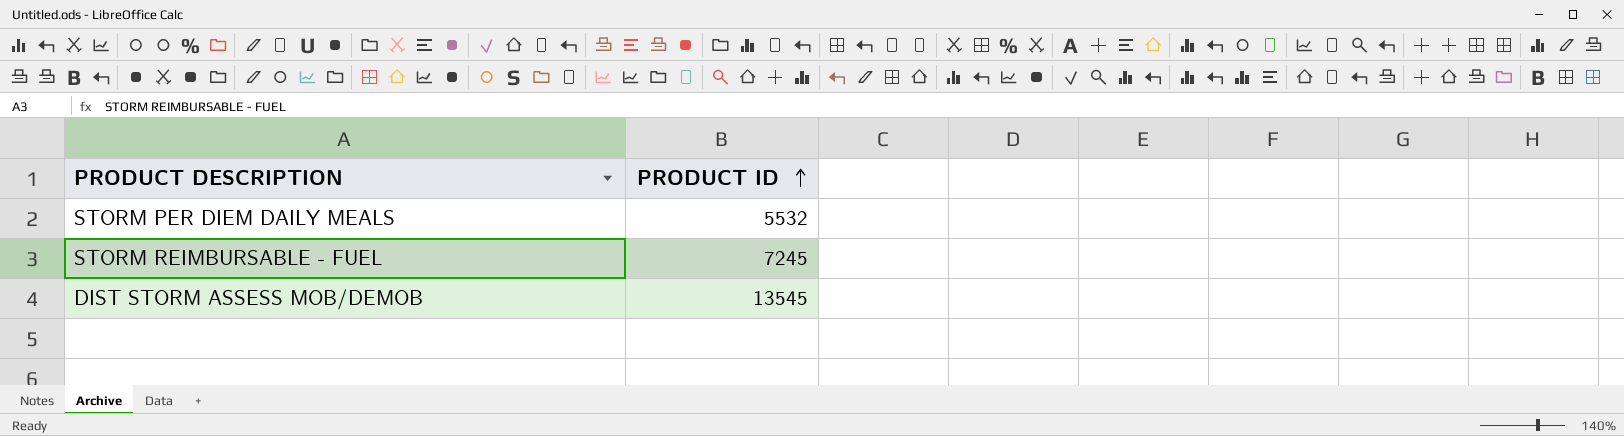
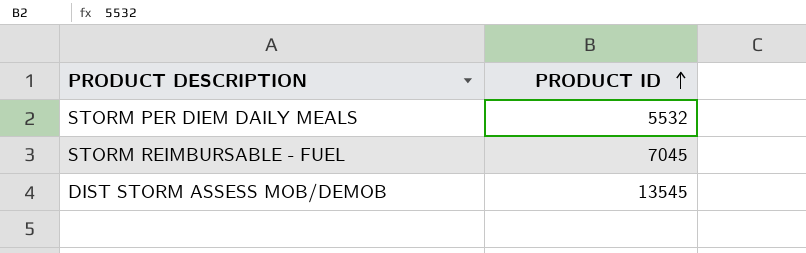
STORM REIMBURSABLE - FUEL | PRODUCT ID: 7245 -> 7045

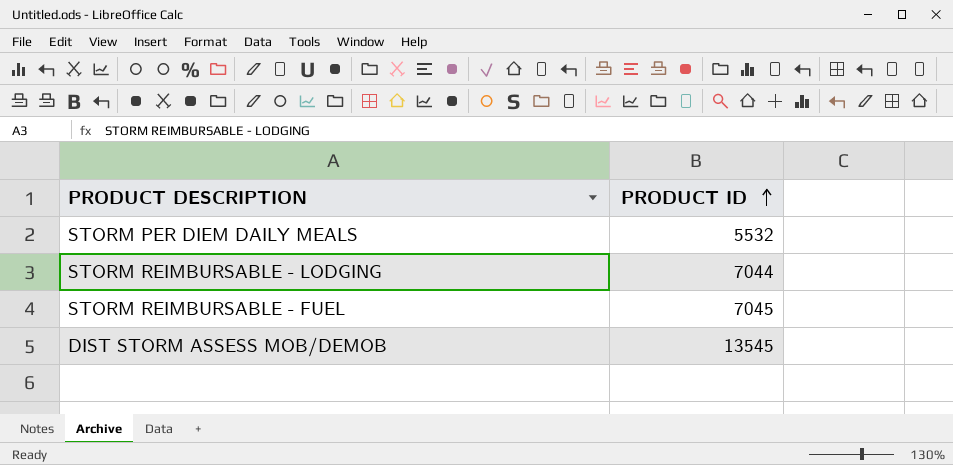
row STORM REIMBURSABLE - LODGING: none -> 7044

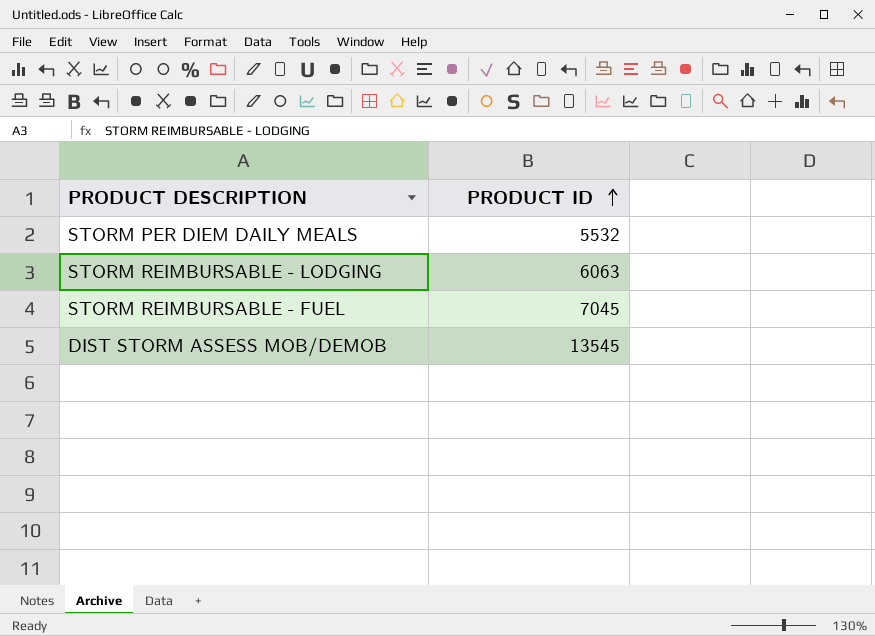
STORM REIMBURSABLE - LODGING | PRODUCT ID: 7044 -> 6063

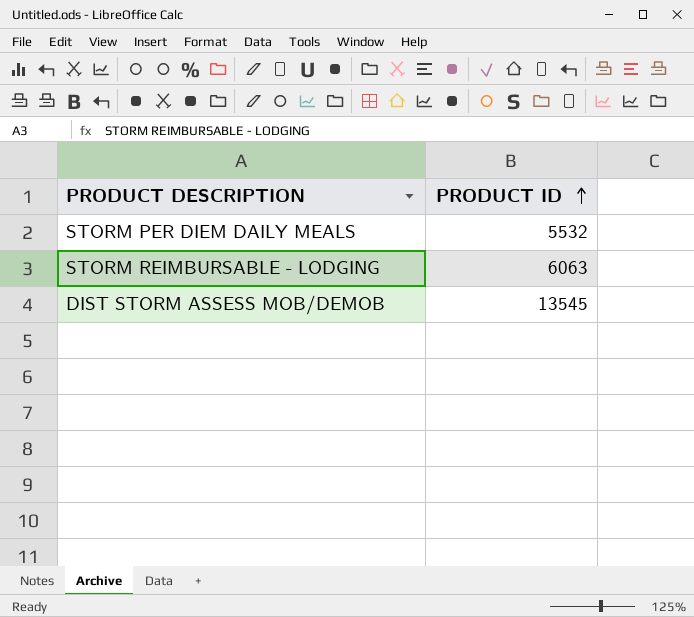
row STORM REIMBURSABLE - FUEL: 7045 -> none

